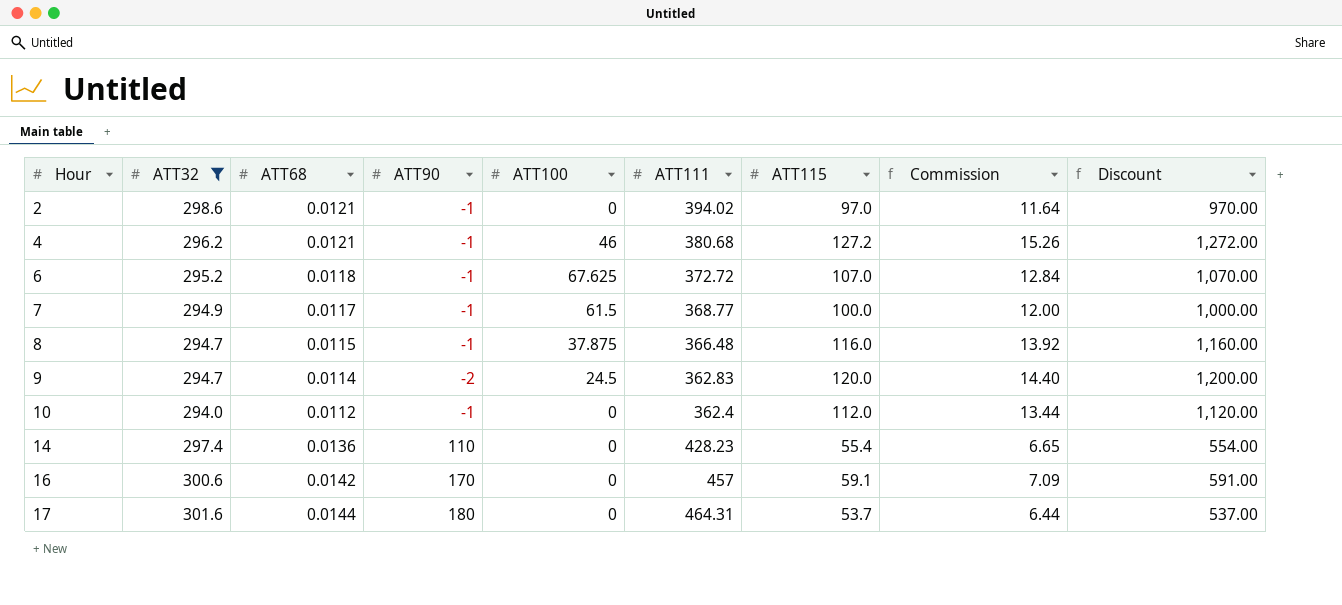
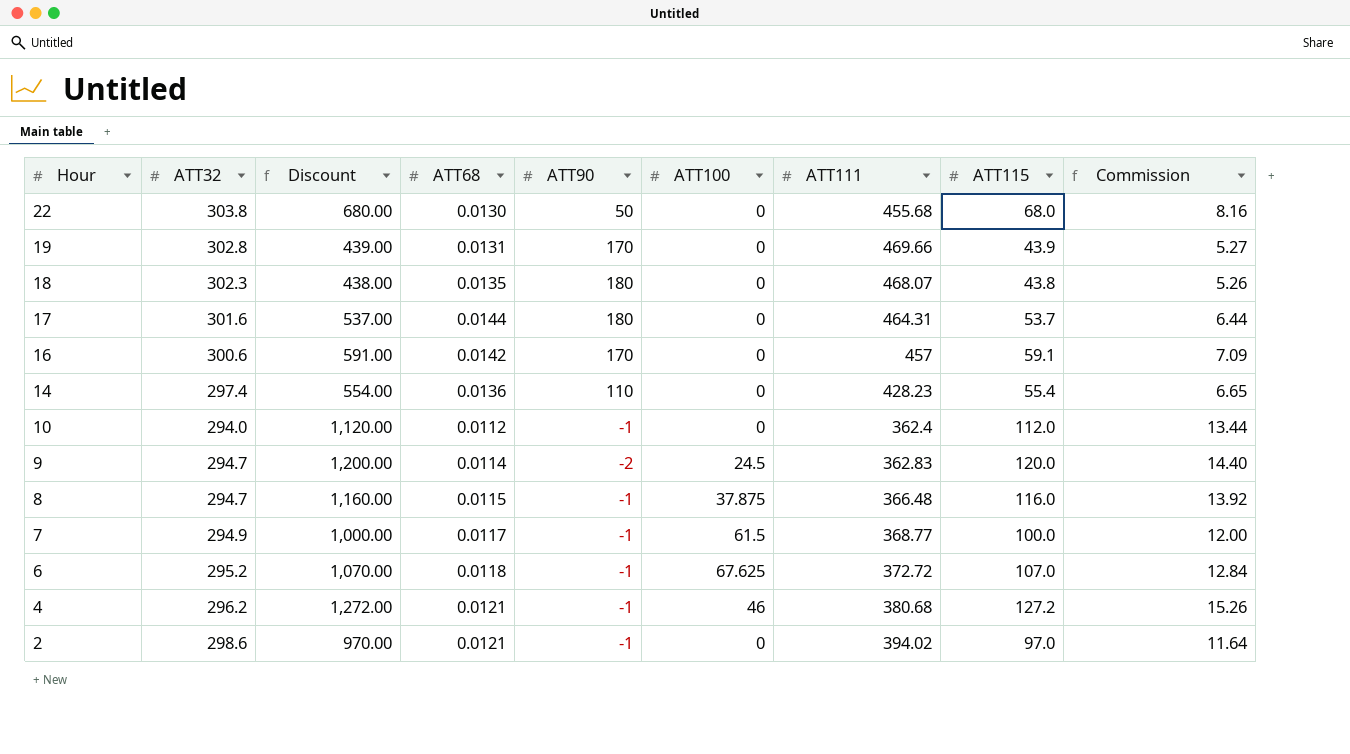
filter: ATT32 <= 301.6 -> none
row order: Hour ascending -> Hour descending
column Discount | position: 9 -> 3

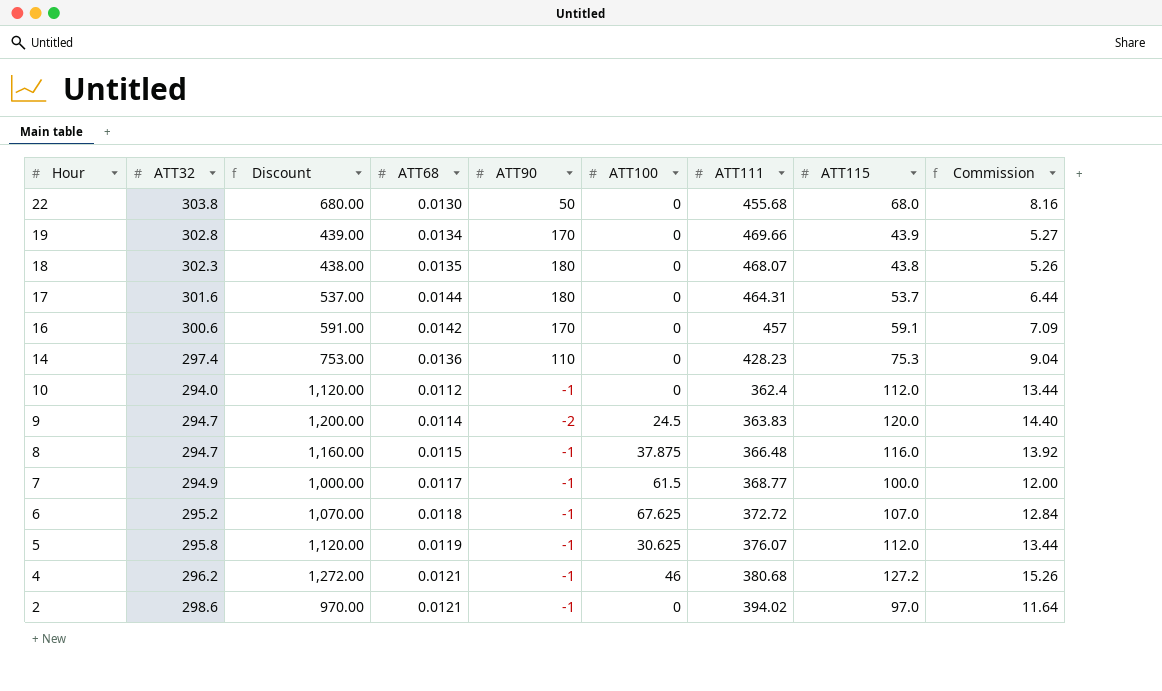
19 | ATT68: 0.0131 -> 0.0134
14 | Discount: 554.00 -> 753.00
14 | ATT115: 55.4 -> 75.3
14 | Commission: 6.65 -> 9.04
9 | ATT111: 362.83 -> 363.83
row 5: none -> 295.8 | 1,120.00 | 0.0119 | -1 | 30.625 | 376.07 | 112.0 | 13.44

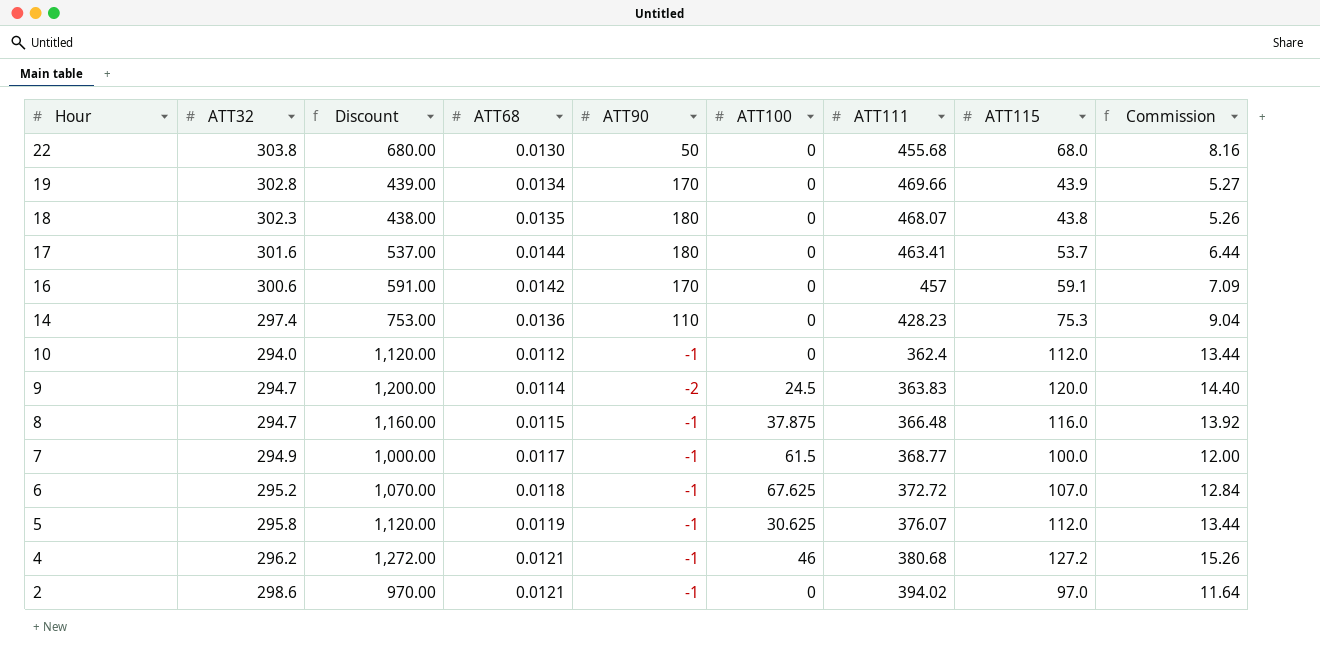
17 | ATT111: 464.31 -> 463.41

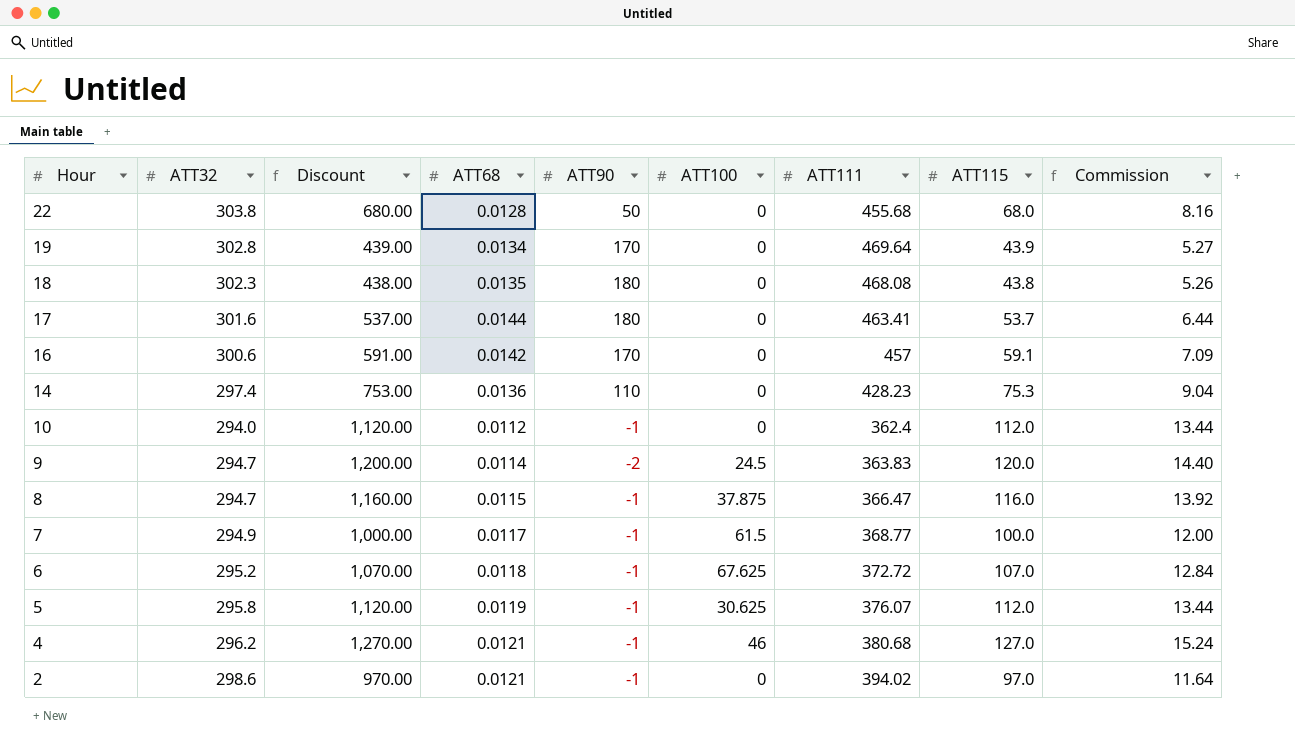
22 | ATT68: 0.0130 -> 0.0128
19 | ATT111: 469.66 -> 469.64
18 | ATT111: 468.07 -> 468.08
8 | ATT111: 366.48 -> 366.47
4 | Discount: 1,272.00 -> 1,270.00
4 | ATT115: 127.2 -> 127.0
4 | Commission: 15.26 -> 15.24

